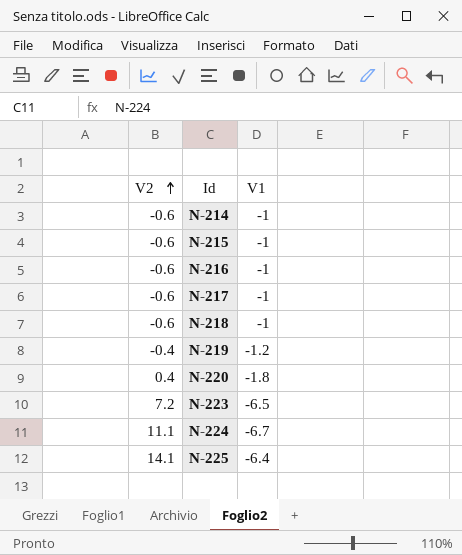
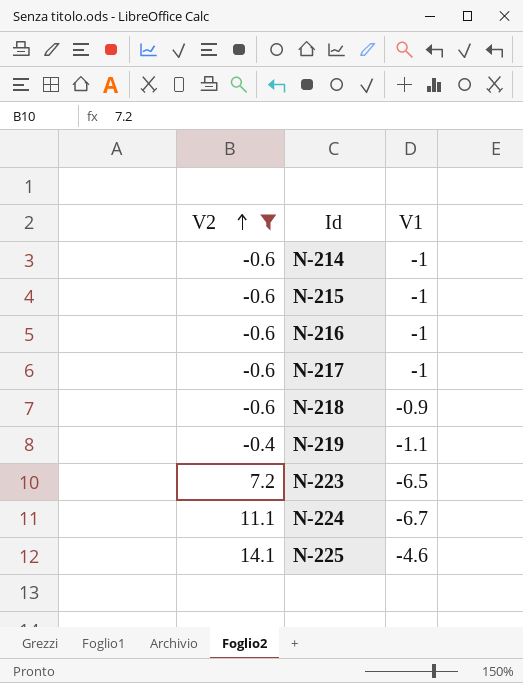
filter: none -> V2 != 0.4
N-218 | V1: -1 -> -0.9
N-219 | V1: -1.2 -> -1.1
N-225 | V1: -6.4 -> -4.6

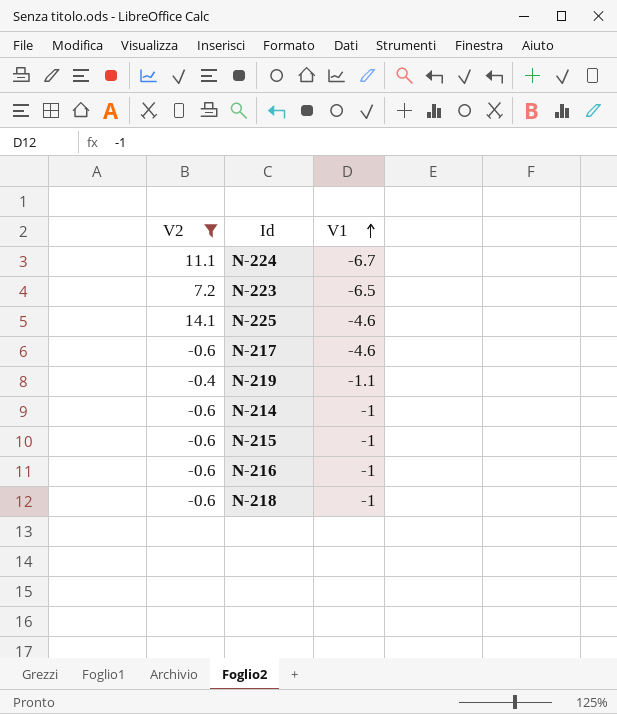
row order: V2 ascending -> V1 ascending
N-217 | V1: -1 -> -4.6
N-218 | V1: -0.9 -> -1

